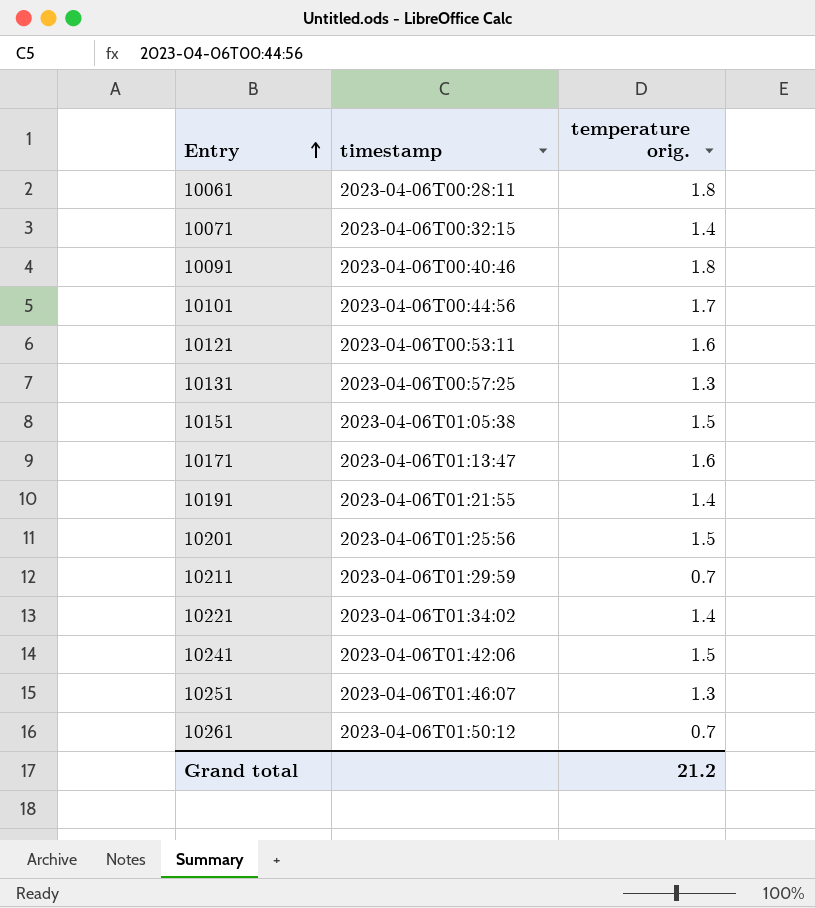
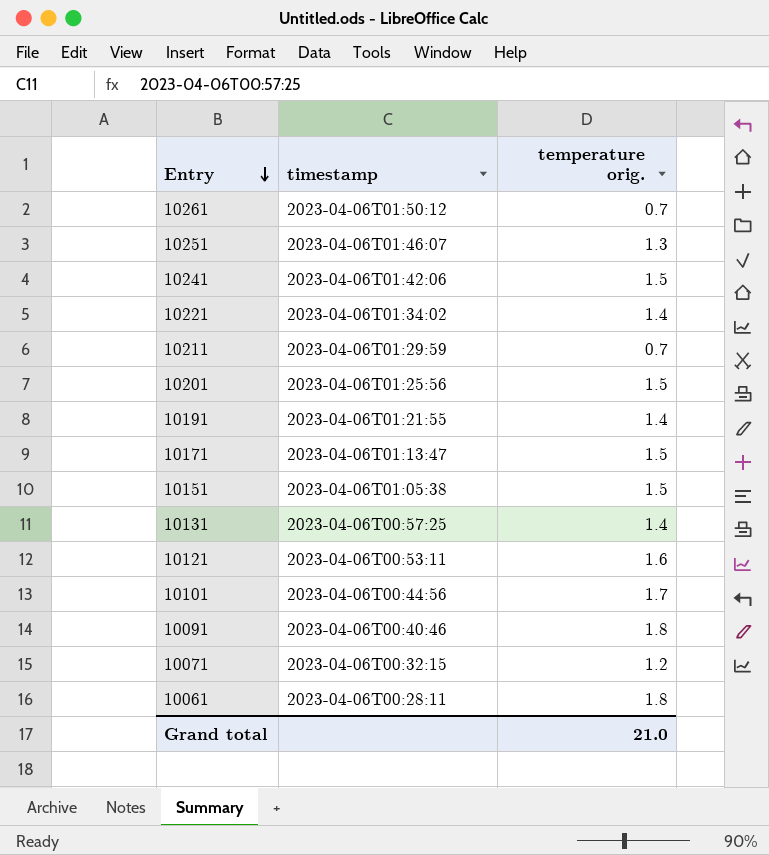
row order: Entry ascending -> Entry descending
10171 | temperature orig.: 1.6 -> 1.5
10131 | temperature orig.: 1.3 -> 1.4
10071 | temperature orig.: 1.4 -> 1.2
Grand total | temperature orig.: 21.2 -> 21.0

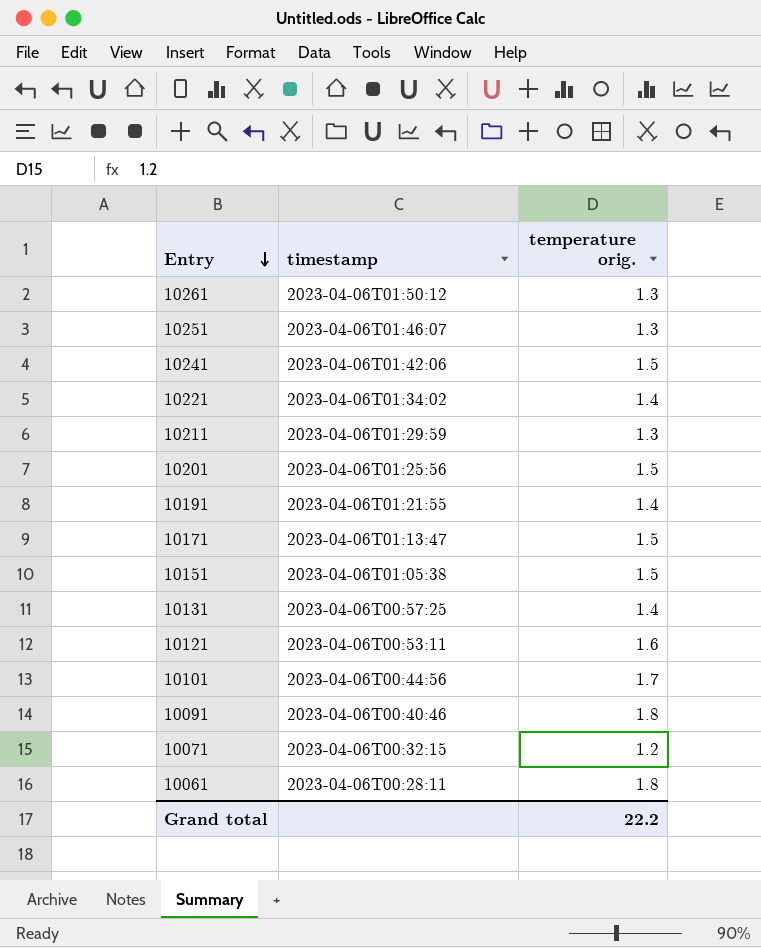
10261 | temperature orig.: 0.7 -> 1.3
10211 | temperature orig.: 0.7 -> 1.3
Grand total | temperature orig.: 21.0 -> 22.2

